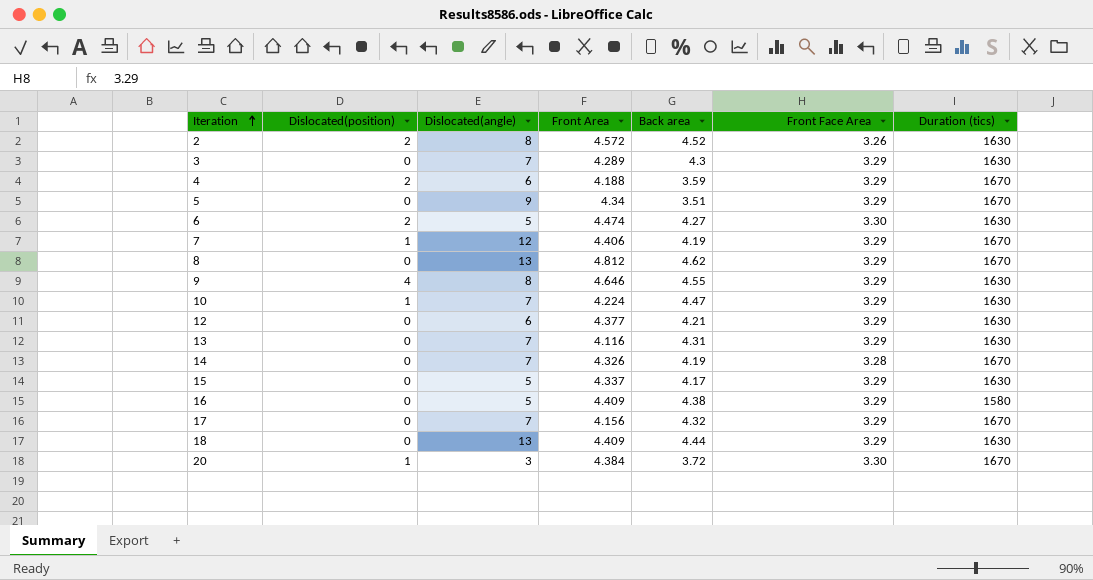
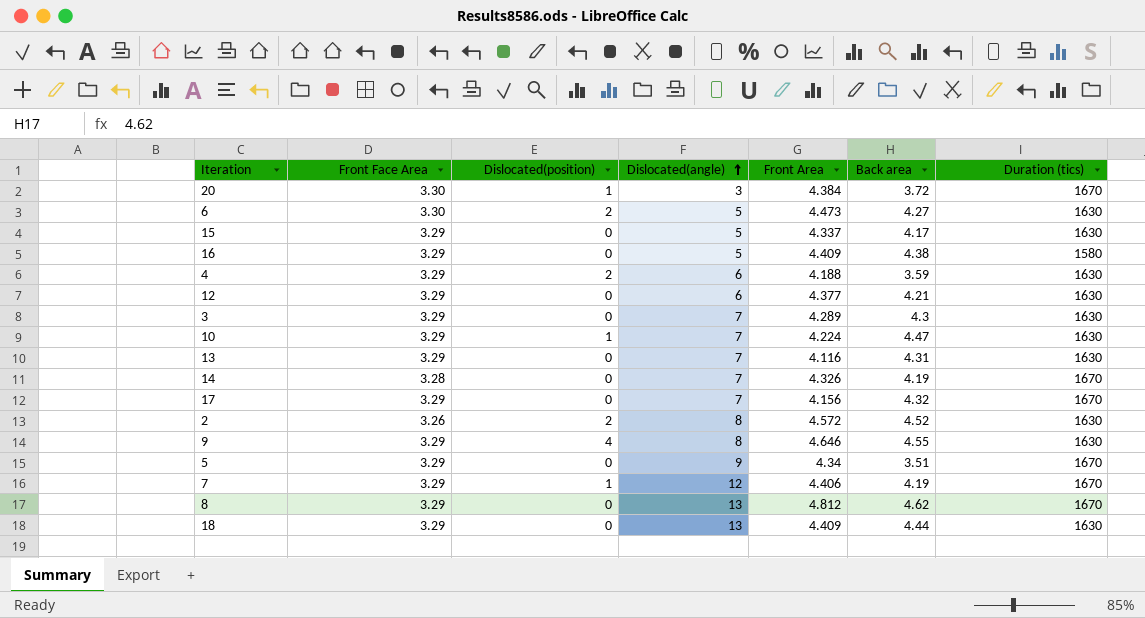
row order: Iteration ascending -> Dislocated(angle) ascending
column Front Face Area | position: 6 -> 2
6 | Front Area: 4.474 -> 4.473
4 | Duration (tics): 1670 -> 1630

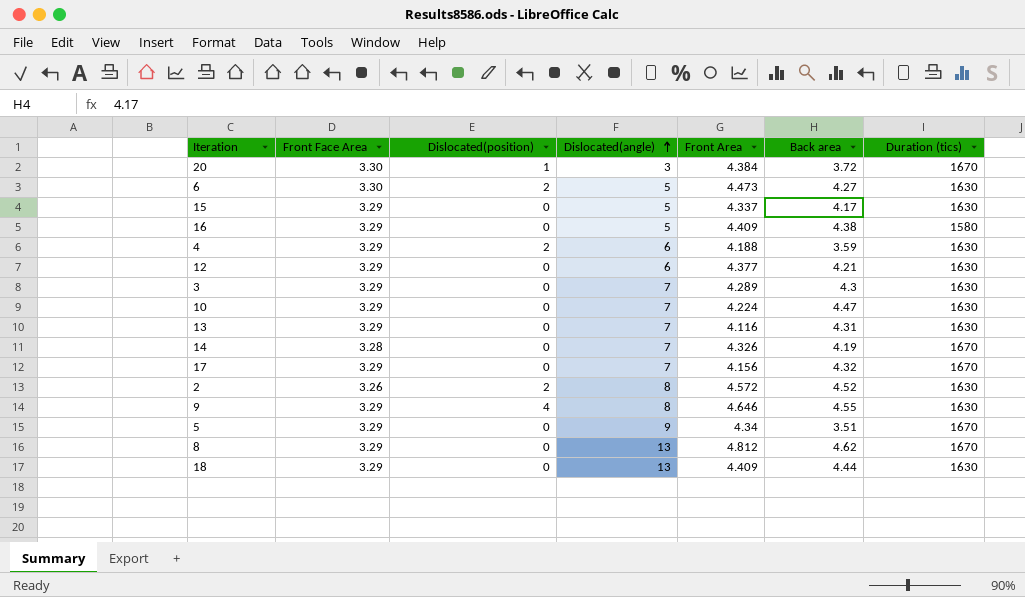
row 7: 3.29 | 1 | 12 | 4.406 | 4.19 | 1670 -> none
10 | Dislocated(position): 1 -> 0

